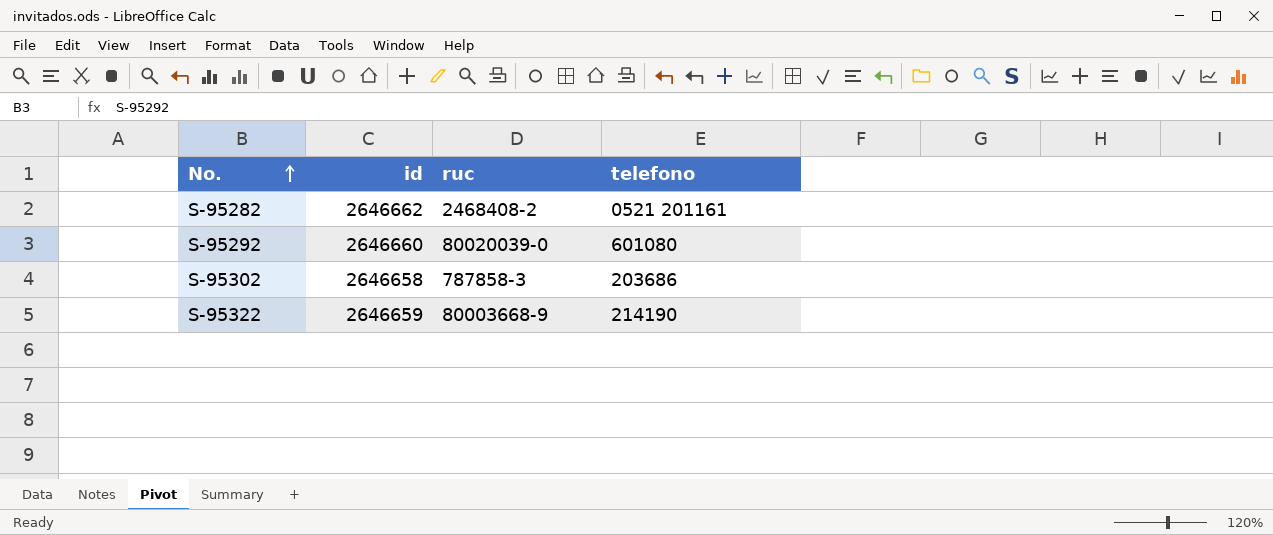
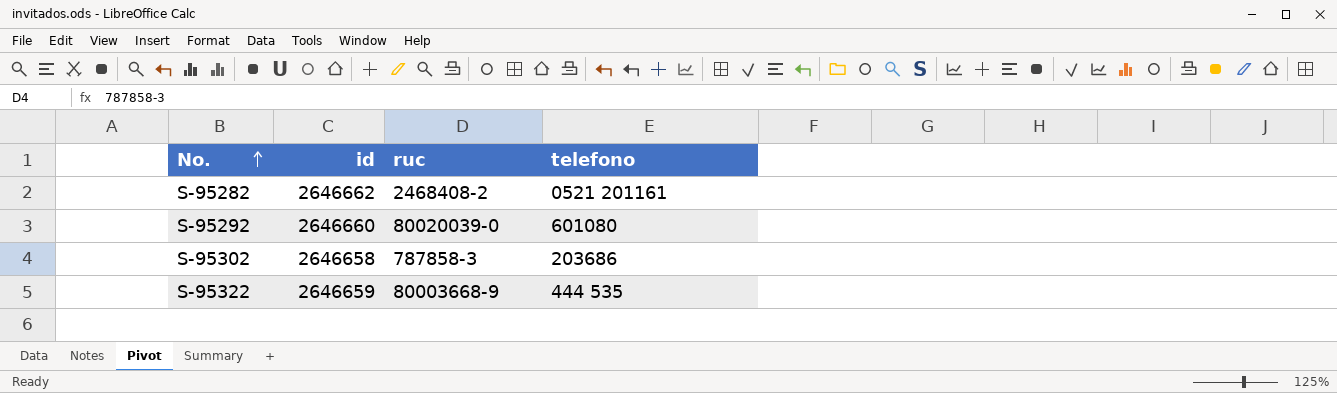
S-95322 | telefono: 214190 -> 444 535

